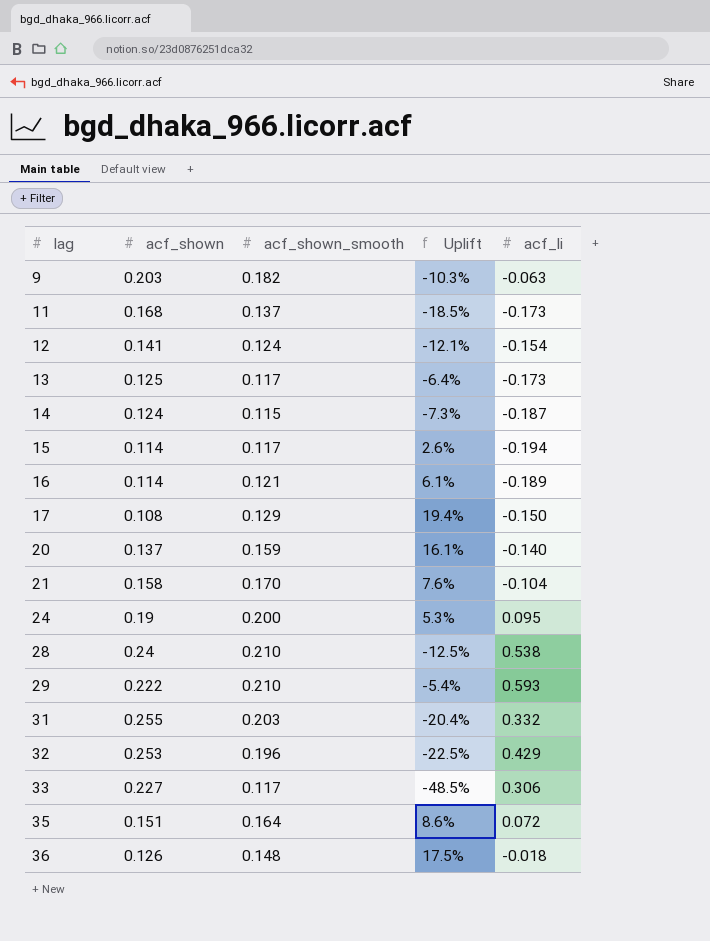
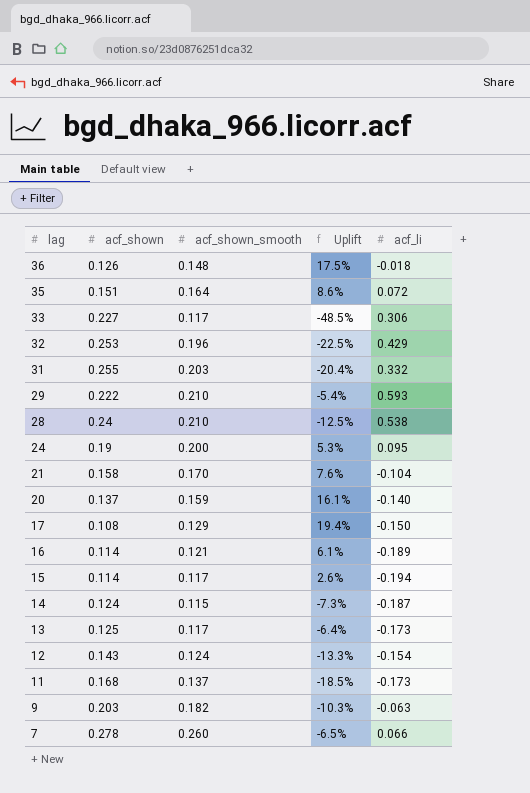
row order: lag ascending -> lag descending
12 | acf_shown: 0.141 -> 0.143
12 | Uplift: -12.1% -> -13.3%
row 7: none -> 0.278 | 0.260 | -6.5% | 0.066

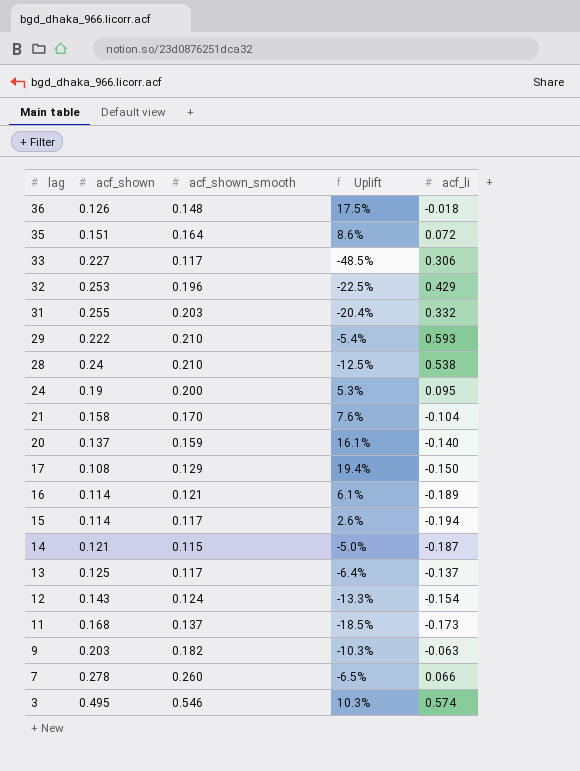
14 | acf_shown: 0.124 -> 0.121
14 | Uplift: -7.3% -> -5.0%
13 | acf_li: -0.173 -> -0.137
row 3: none -> 0.495 | 0.546 | 10.3% | 0.574

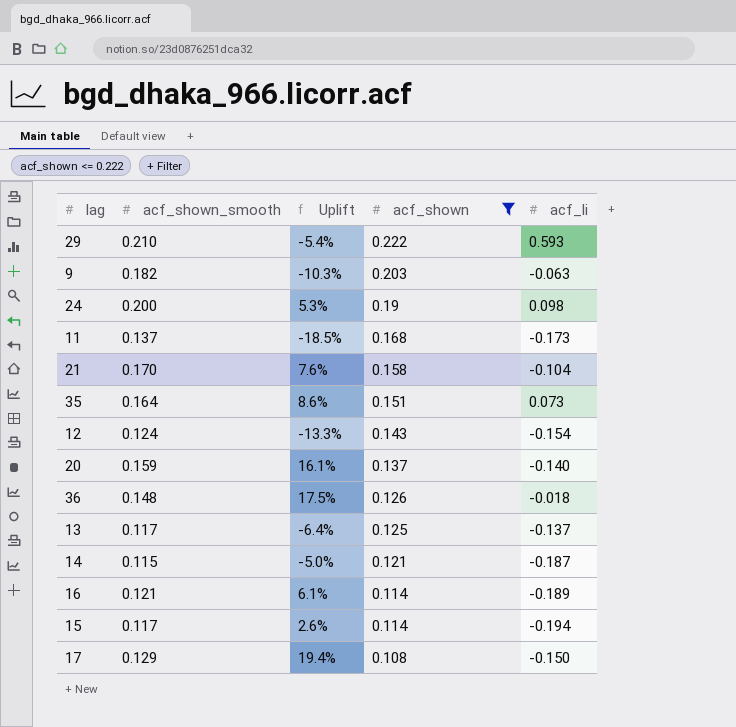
filter: none -> acf_shown <= 0.222
row order: lag descending -> acf_shown descending
column acf_shown | position: 2 -> 4
24 | acf_li: 0.095 -> 0.098
35 | acf_li: 0.072 -> 0.073

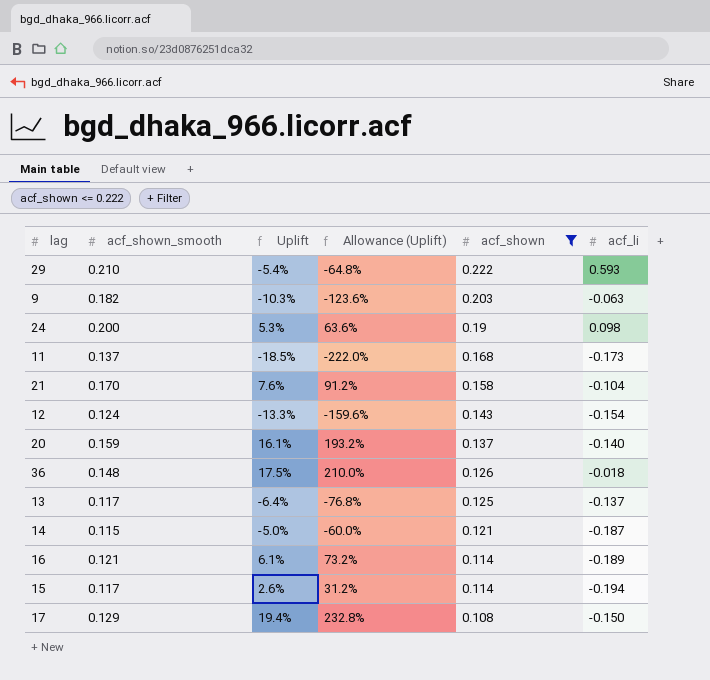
column Allowance (Uplift) | formula: none -> [Uplift] * 12
row 35: 0.164 | 8.6% | 0.151 | 0.073 -> none

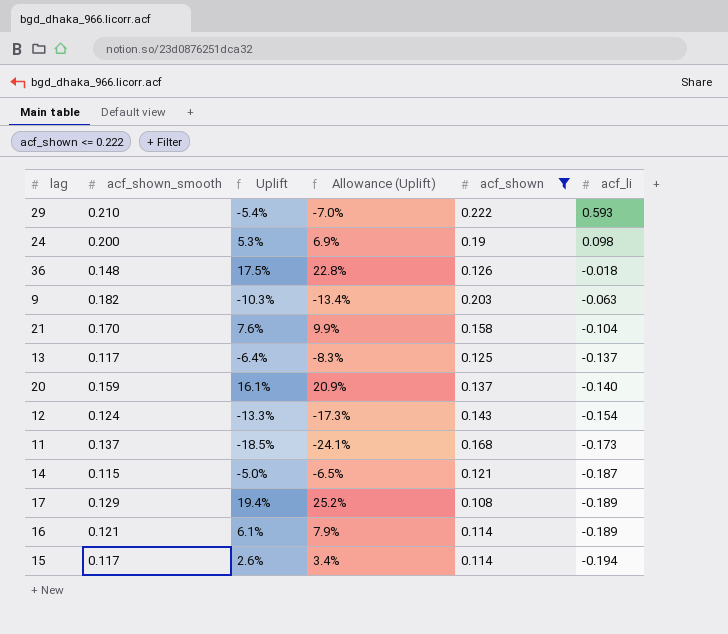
row order: acf_shown descending -> acf_li descending
column Allowance (Uplift) | formula: [Uplift] * 12 -> [Uplift] * 1.3
17 | acf_li: -0.150 -> -0.189

